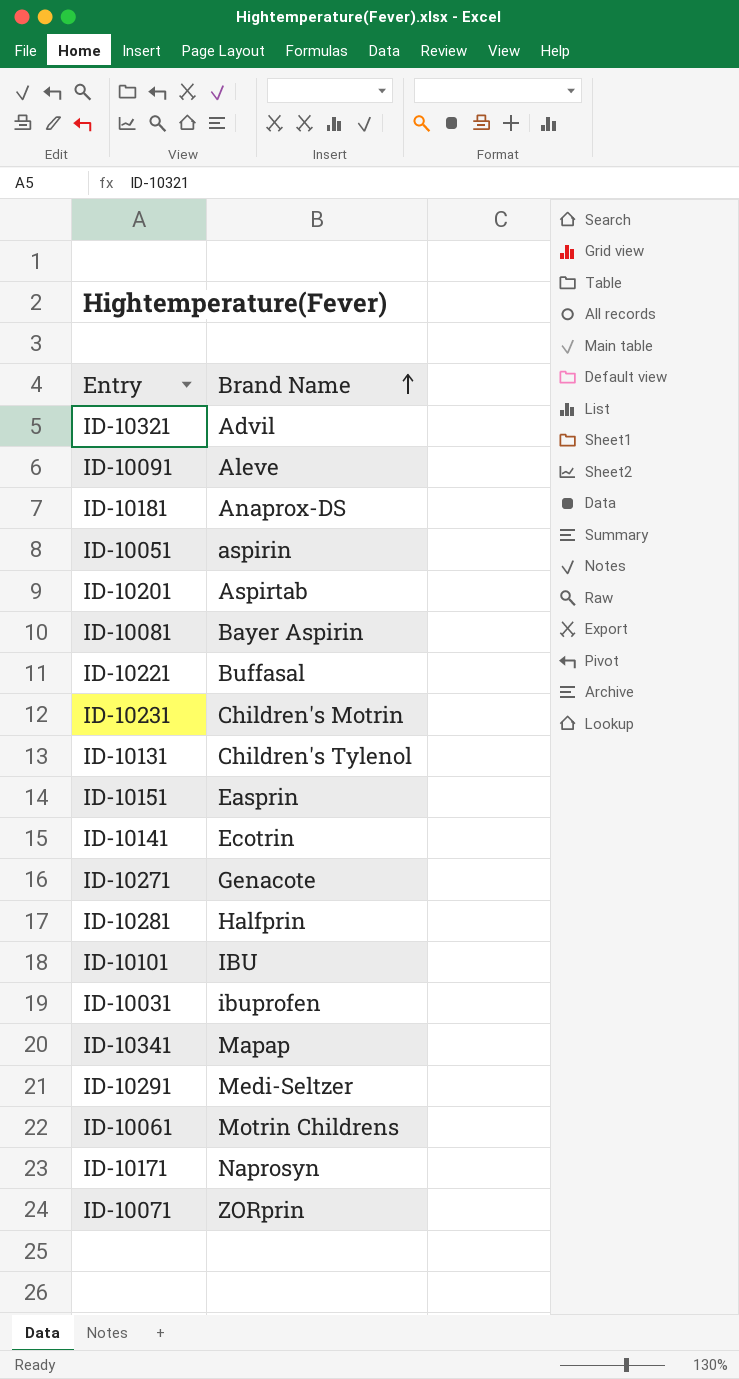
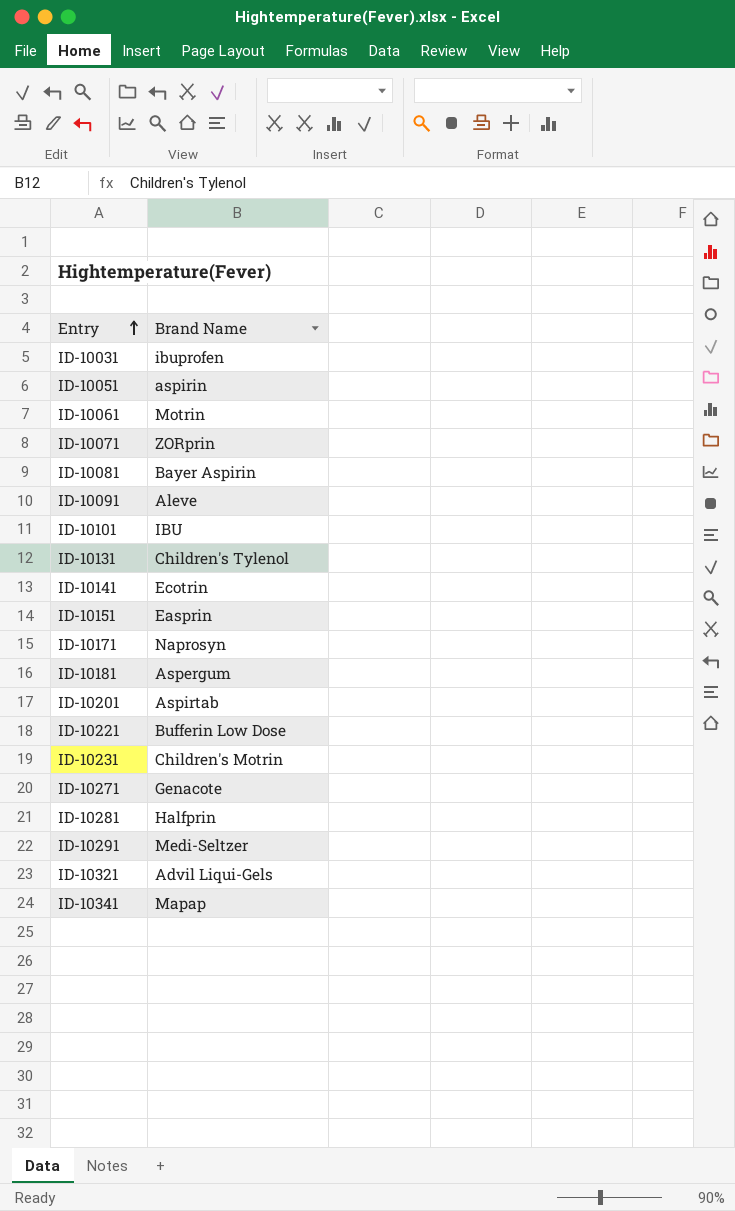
row order: Brand Name ascending -> Entry ascending
ID-10061 | Brand Name: Motrin Childrens -> Motrin
ID-10181 | Brand Name: Anaprox-DS -> Aspergum
ID-10221 | Brand Name: Buffasal -> Bufferin Low Dose
ID-10321 | Brand Name: Advil -> Advil Liqui-Gels

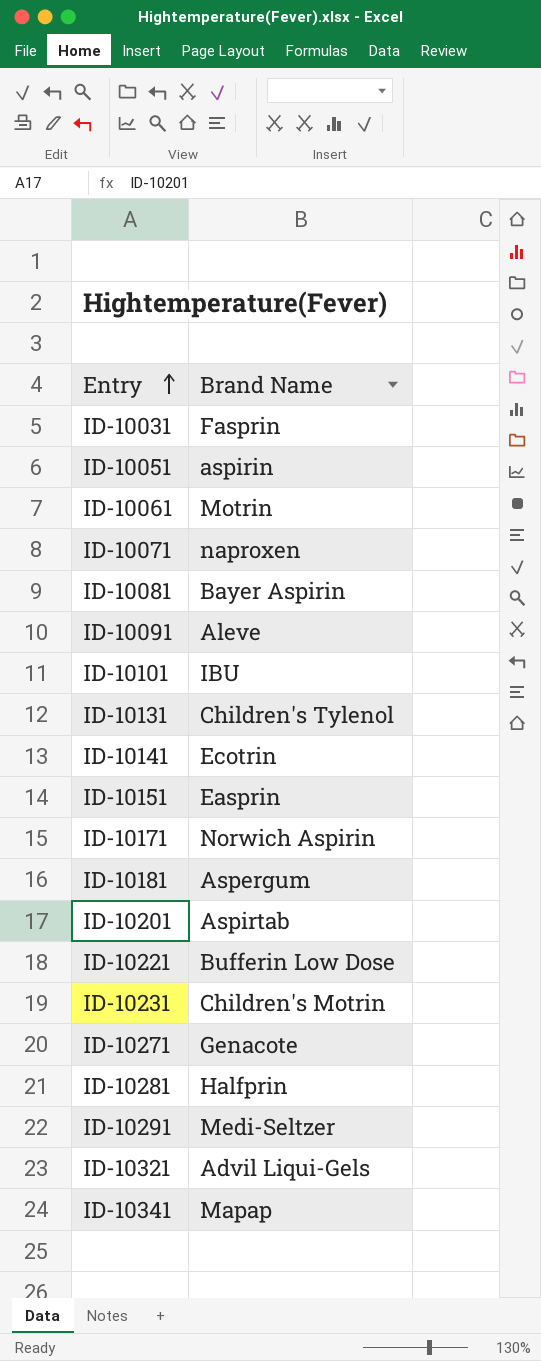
ID-10031 | Brand Name: ibuprofen -> Fasprin
ID-10071 | Brand Name: ZORprin -> naproxen
ID-10171 | Brand Name: Naprosyn -> Norwich Aspirin

